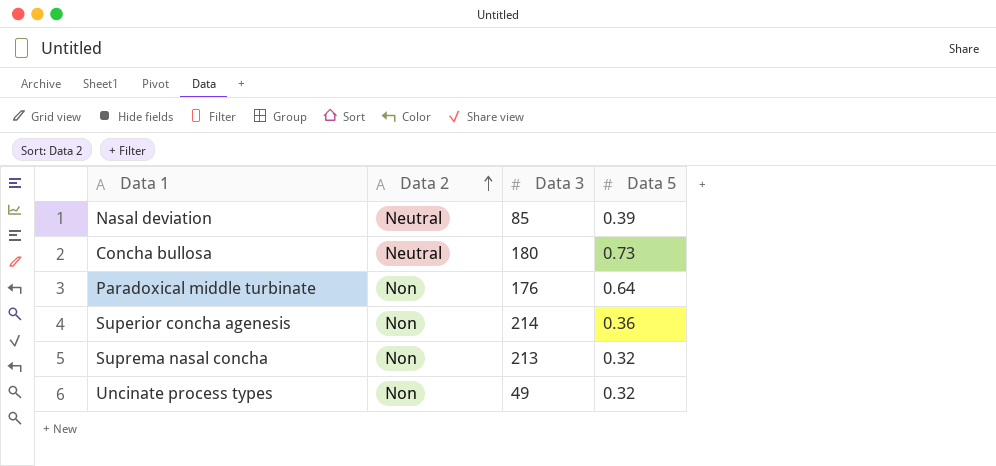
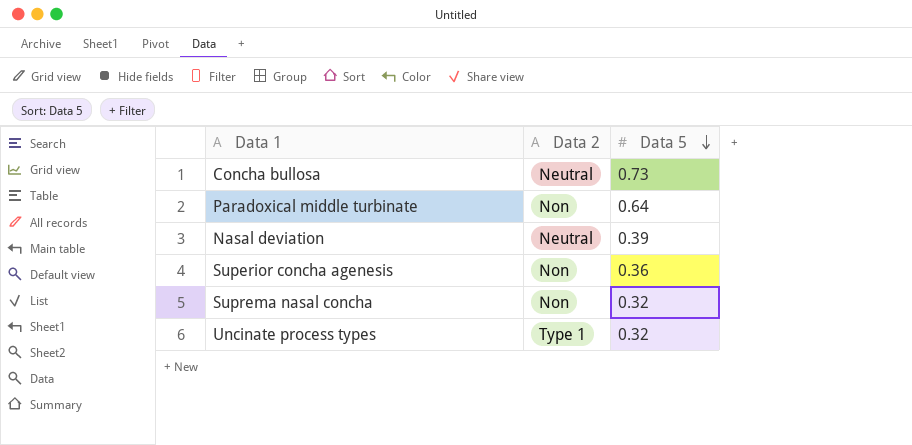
row order: Data 2 ascending -> Data 5 descending
column Data 3 | position: 3 -> none
Uncinate process types | Data 2: Non -> Type 1

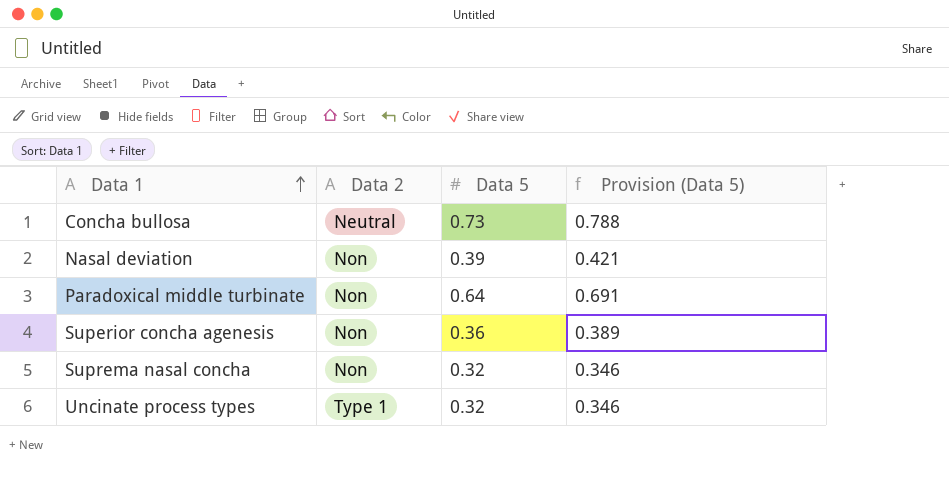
row order: Data 5 descending -> Data 1 ascending
column Provision (Data 5) | formula: none -> [Data 5] * 1.08
Nasal deviation | Data 2: Neutral -> Non

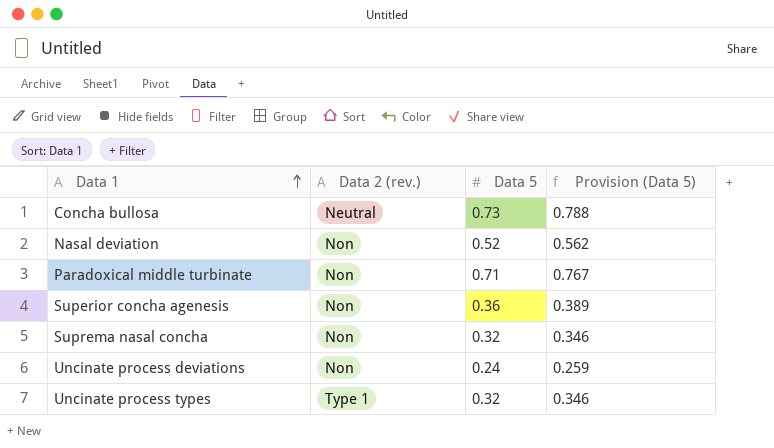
column name: Data 2 -> Data 2 (rev.)
Nasal deviation | Data 5: 0.39 -> 0.52
Nasal deviation | Provision (Data 5): 0.421 -> 0.562
Paradoxical middle turbinate | Data 5: 0.64 -> 0.71
Paradoxical middle turbinate | Provision (Data 5): 0.691 -> 0.767
row Uncinate process deviations: none -> Non | 0.24 | 0.259

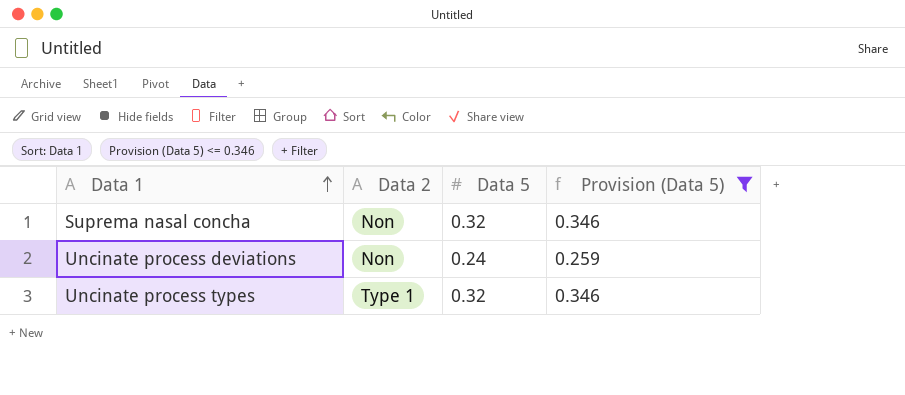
filter: none -> Provision (Data 5) <= 0.346
column name: Data 2 (rev.) -> Data 2

